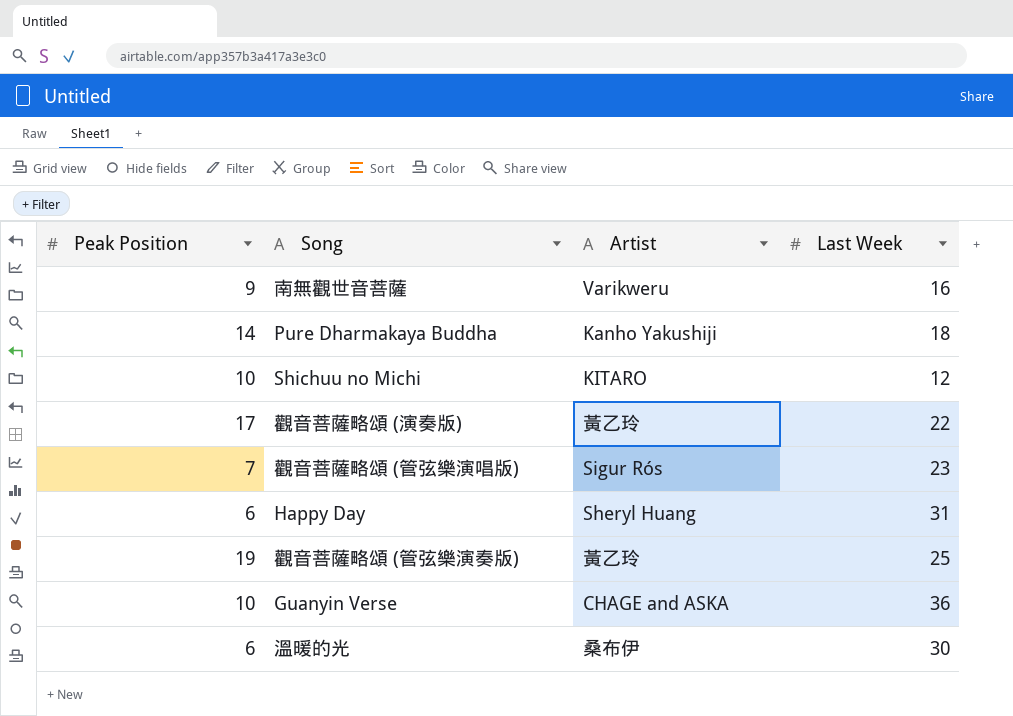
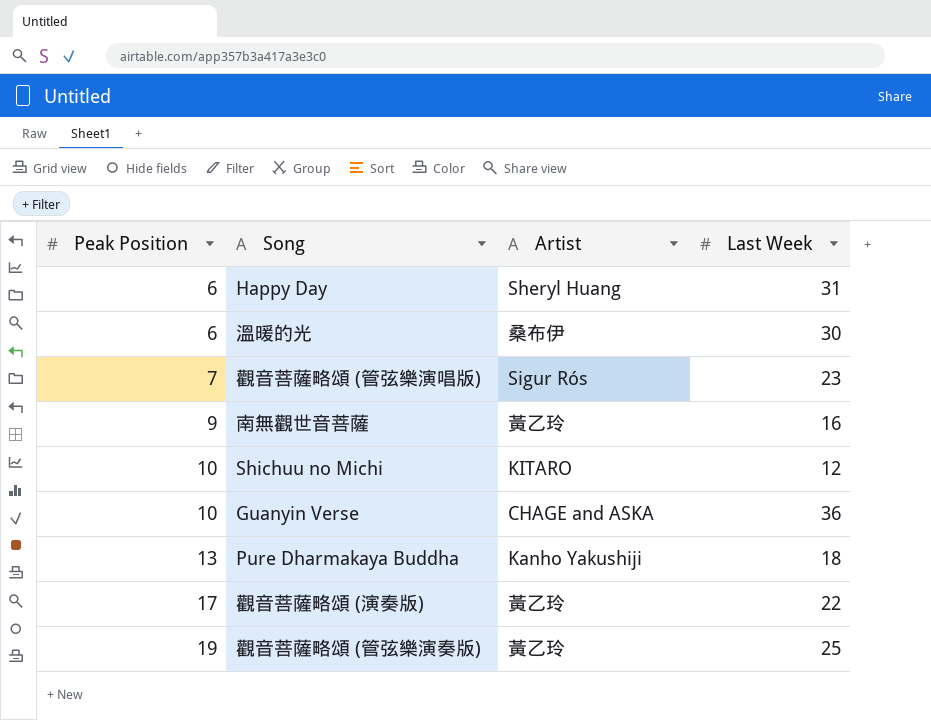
row order: none -> Peak Position ascending
南無觀世音菩薩 | Artist: Varikweru -> 黃乙玲
Pure Dharmakaya Buddha | Peak Position: 14 -> 13

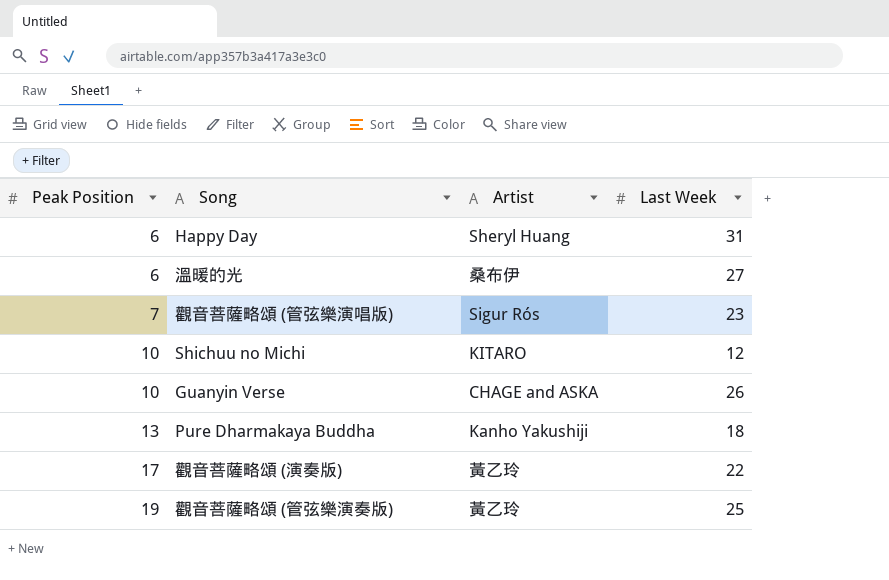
row 南無觀世音菩薩: 9 | 黃乙玲 | 16 -> none
溫暖的光 | Last Week: 30 -> 27
Guanyin Verse | Last Week: 36 -> 26

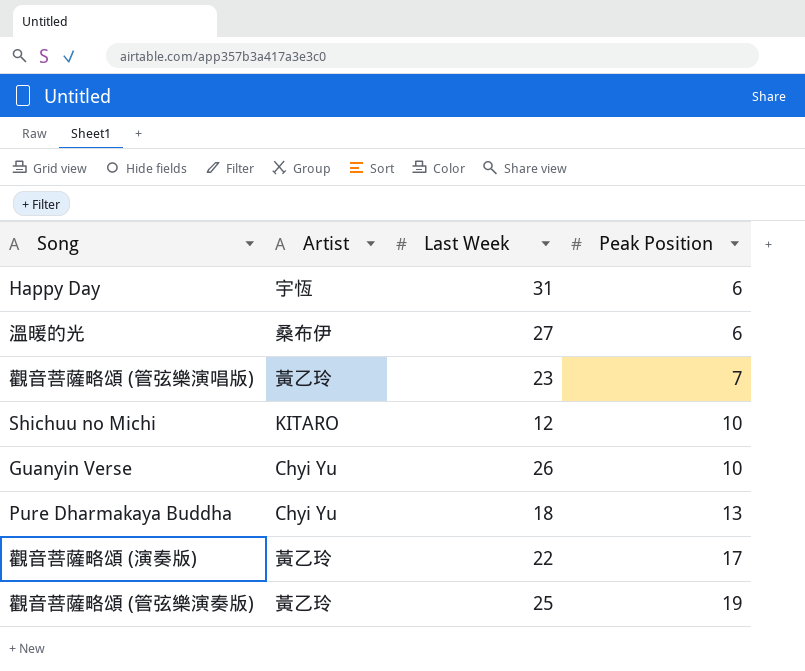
column Peak Position | position: 1 -> 4
Happy Day | Artist: Sheryl Huang -> 宇恆
觀音菩薩略頌 (管弦樂演唱版) | Artist: Sigur Rós -> 黃乙玲
Guanyin Verse | Artist: CHAGE and ASKA -> Chyi Yu
Pure Dharmakaya Buddha | Artist: Kanho Yakushiji -> Chyi Yu

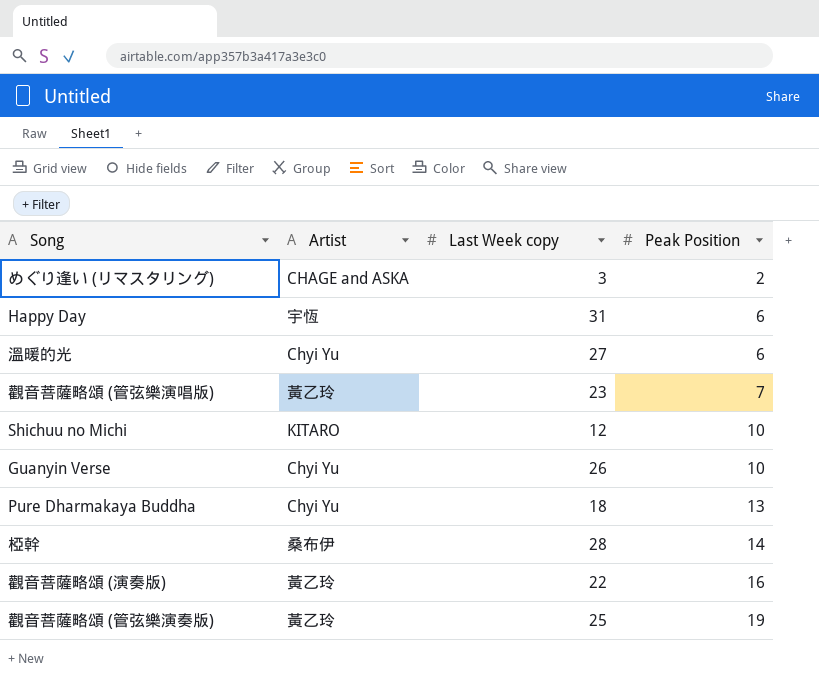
column name: Last Week -> Last Week copy
row めぐり逢い (リマスタリング): none -> CHAGE and ASKA | 3 | 2
溫暖的光 | Artist: 桑布伊 -> Chyi Yu
row 椏幹: none -> 桑布伊 | 28 | 14
觀音菩薩略頌 (演奏版) | Peak Position: 17 -> 16

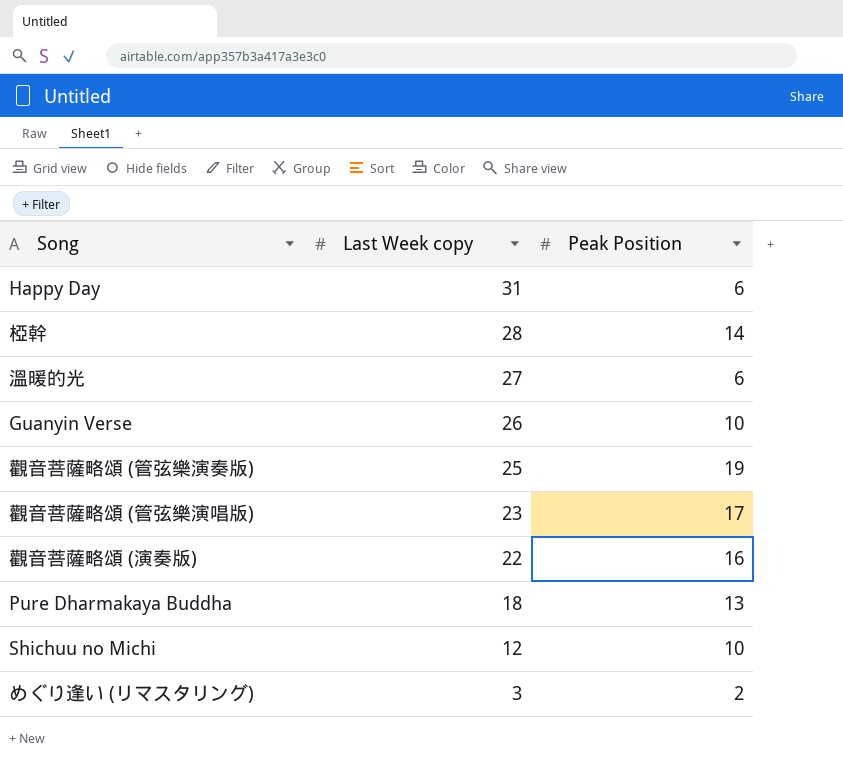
row order: Peak Position ascending -> Last Week copy descending
column Artist | position: 2 -> none
觀音菩薩略頌 (管弦樂演唱版) | Peak Position: 7 -> 17

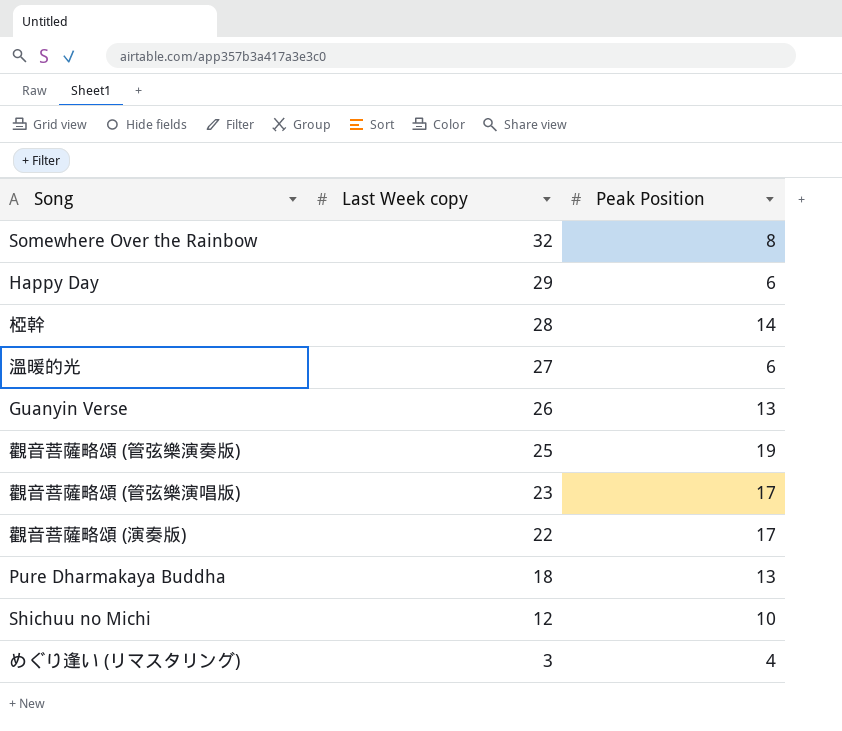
row Somewhere Over the Rainbow: none -> 32 | 8
Happy Day | Last Week copy: 31 -> 29
Guanyin Verse | Peak Position: 10 -> 13
觀音菩薩略頌 (演奏版) | Peak Position: 16 -> 17
めぐり逢い (リマスタリング) | Peak Position: 2 -> 4

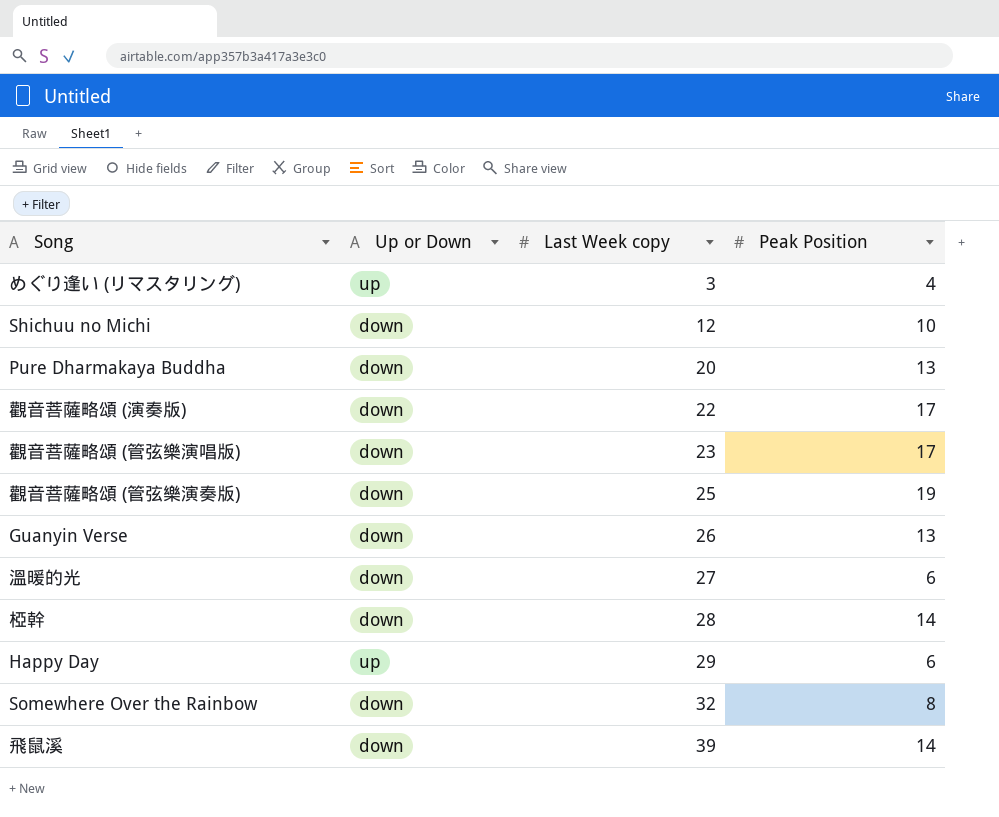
row order: Last Week copy descending -> Last Week copy ascending
column Up or Down | position: none -> 2
Pure Dharmakaya Buddha | Last Week copy: 18 -> 20
row 飛鼠溪: none -> down | 39 | 14

